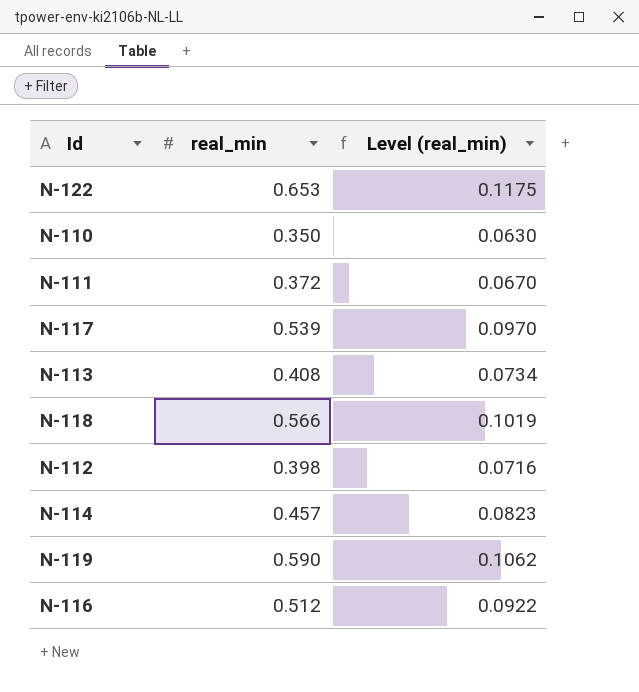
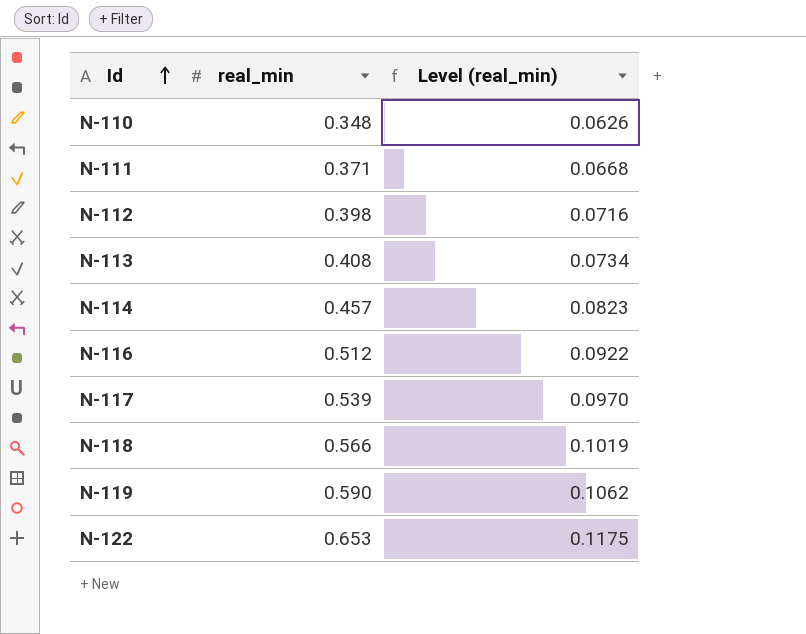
row order: none -> Id ascending
N-110 | real_min: 0.350 -> 0.348
N-110 | Level (real_min): 0.0630 -> 0.0626
N-111 | real_min: 0.372 -> 0.371
N-111 | Level (real_min): 0.0670 -> 0.0668

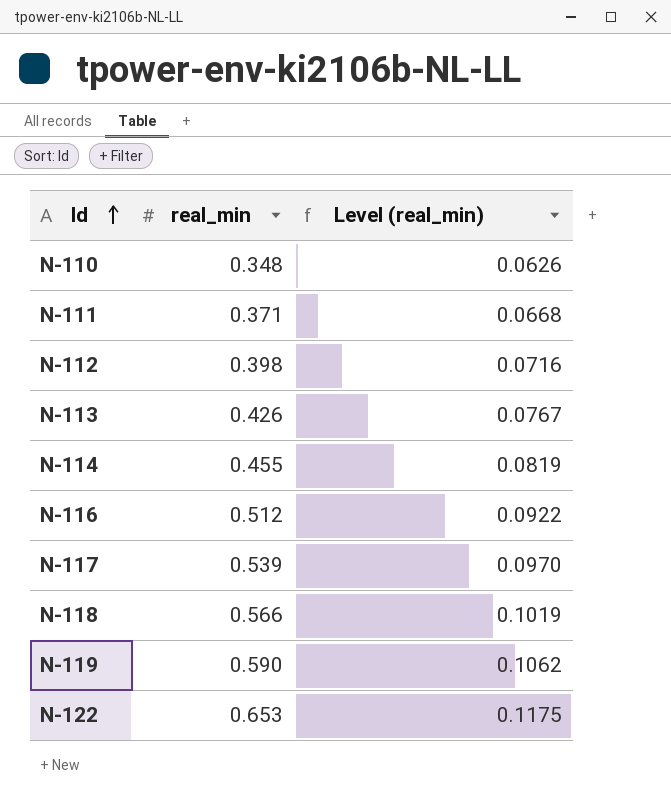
N-113 | real_min: 0.408 -> 0.426
N-113 | Level (real_min): 0.0734 -> 0.0767
N-114 | real_min: 0.457 -> 0.455
N-114 | Level (real_min): 0.0823 -> 0.0819

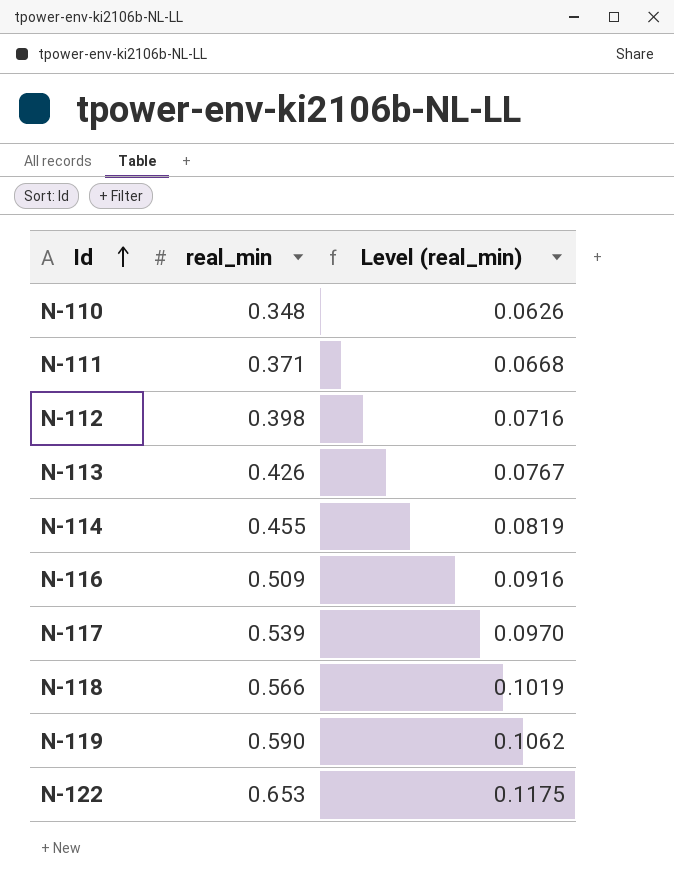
N-116 | real_min: 0.512 -> 0.509
N-116 | Level (real_min): 0.0922 -> 0.0916

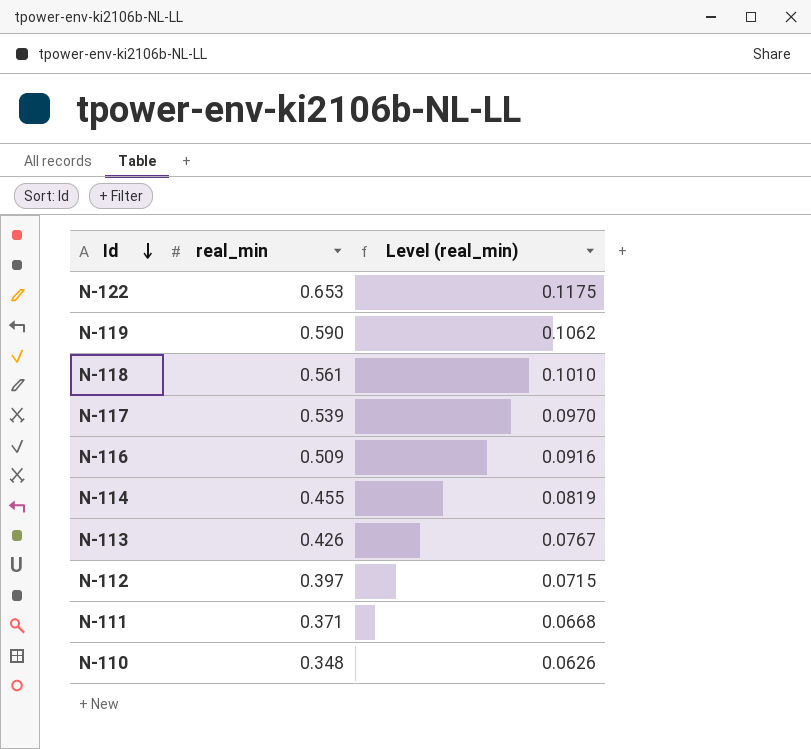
row order: Id ascending -> Id descending
N-118 | real_min: 0.566 -> 0.561
N-118 | Level (real_min): 0.1019 -> 0.1010
N-112 | real_min: 0.398 -> 0.397
N-112 | Level (real_min): 0.0716 -> 0.0715

